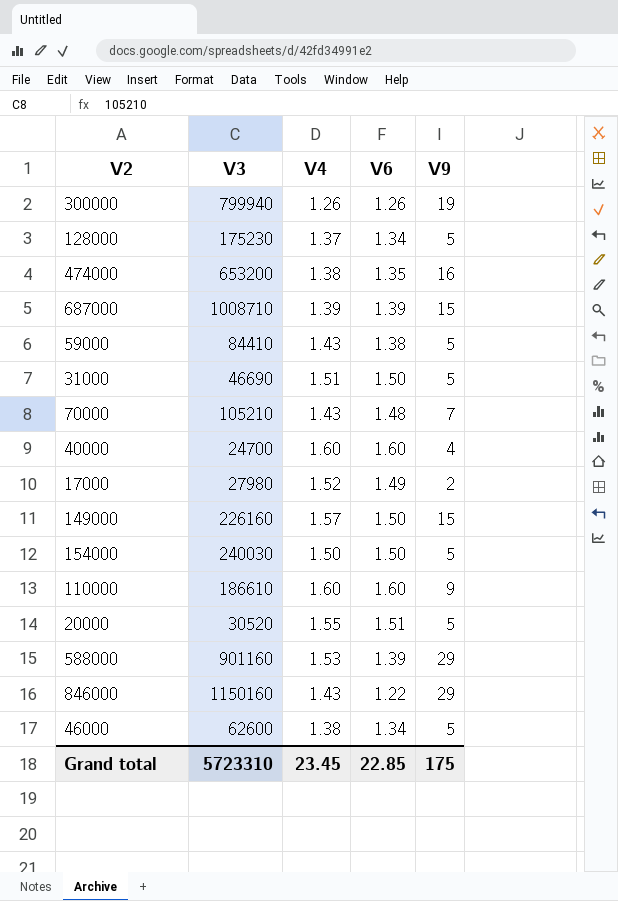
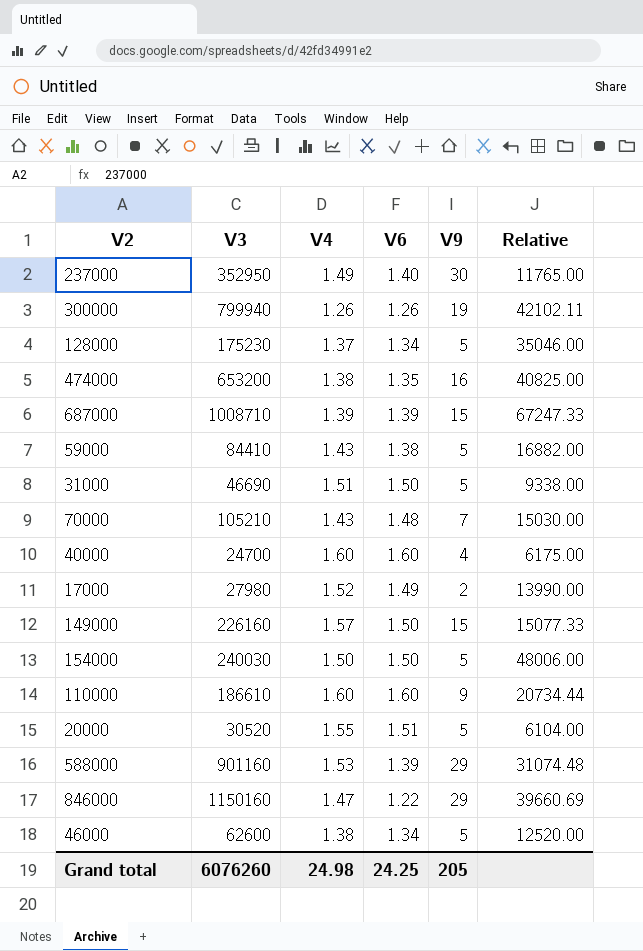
column Relative | formula: none -> [V3] / [V9]
row 237000: none -> 352950 | 1.49 | 1.40 | 30 | 11765.00
846000 | V4: 1.43 -> 1.47
Grand total | V3: 5723310 -> 6076260
Grand total | V4: 23.45 -> 24.98
Grand total | V6: 22.85 -> 24.25
Grand total | V9: 175 -> 205

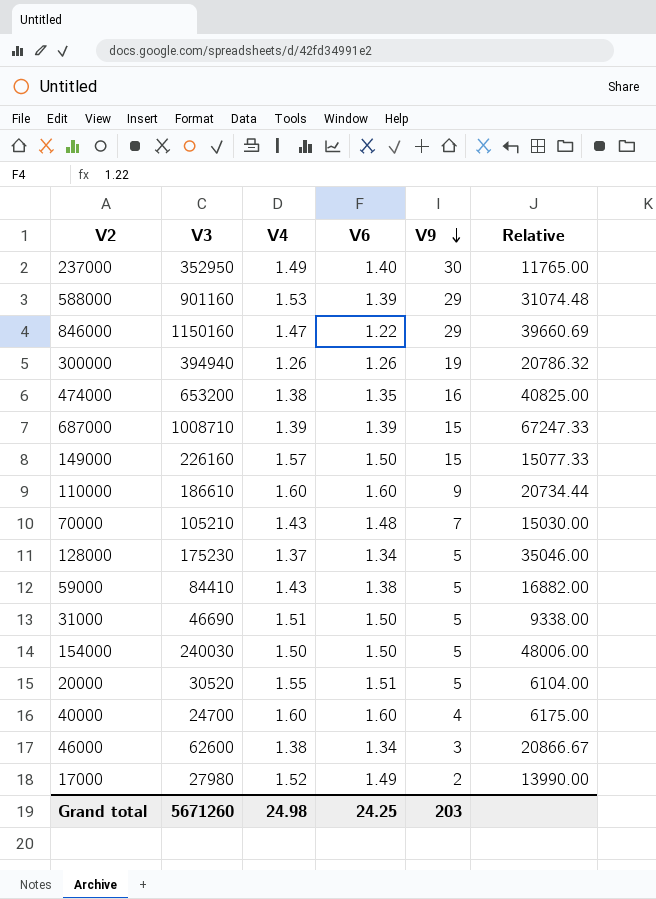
row order: none -> V9 descending
300000 | V3: 799940 -> 394940
300000 | Relative: 42102.11 -> 20786.32
46000 | V9: 5 -> 3
46000 | Relative: 12520.00 -> 20866.67
Grand total | V3: 6076260 -> 5671260
Grand total | V9: 205 -> 203

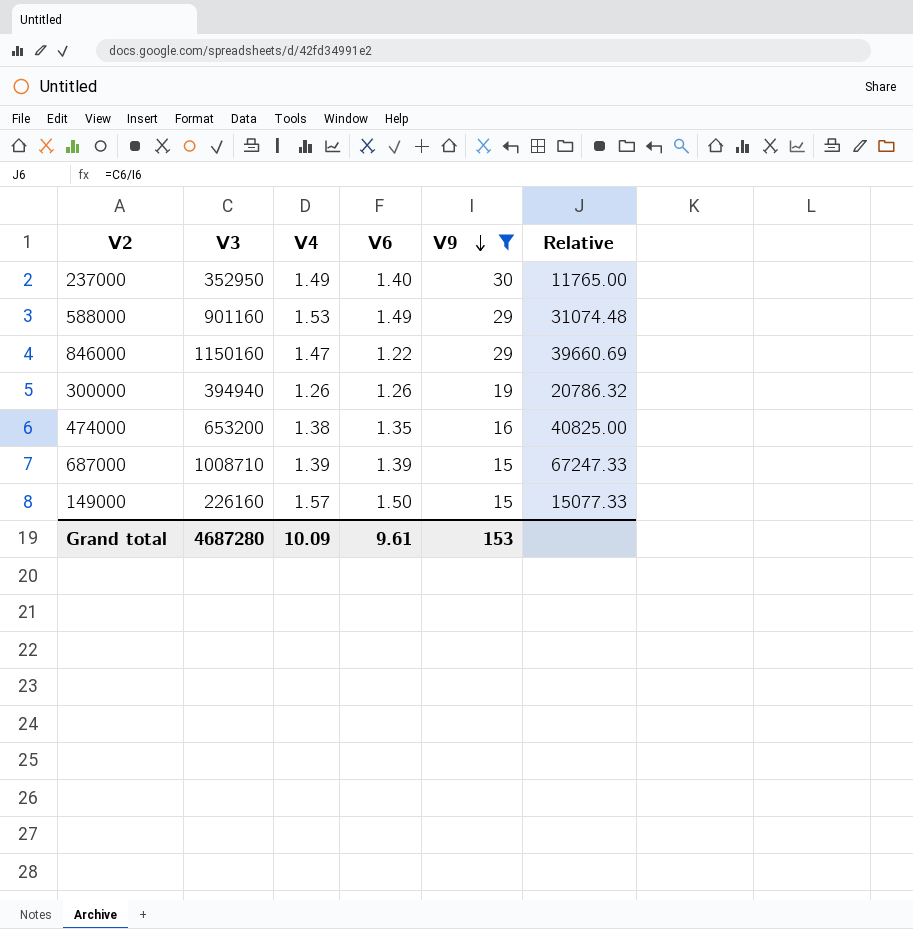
filter: none -> V9 >= 15
588000 | V6: 1.39 -> 1.49
Grand total | V3: 5671260 -> 4687280
Grand total | V4: 24.98 -> 10.09
Grand total | V6: 24.25 -> 9.61
Grand total | V9: 203 -> 153

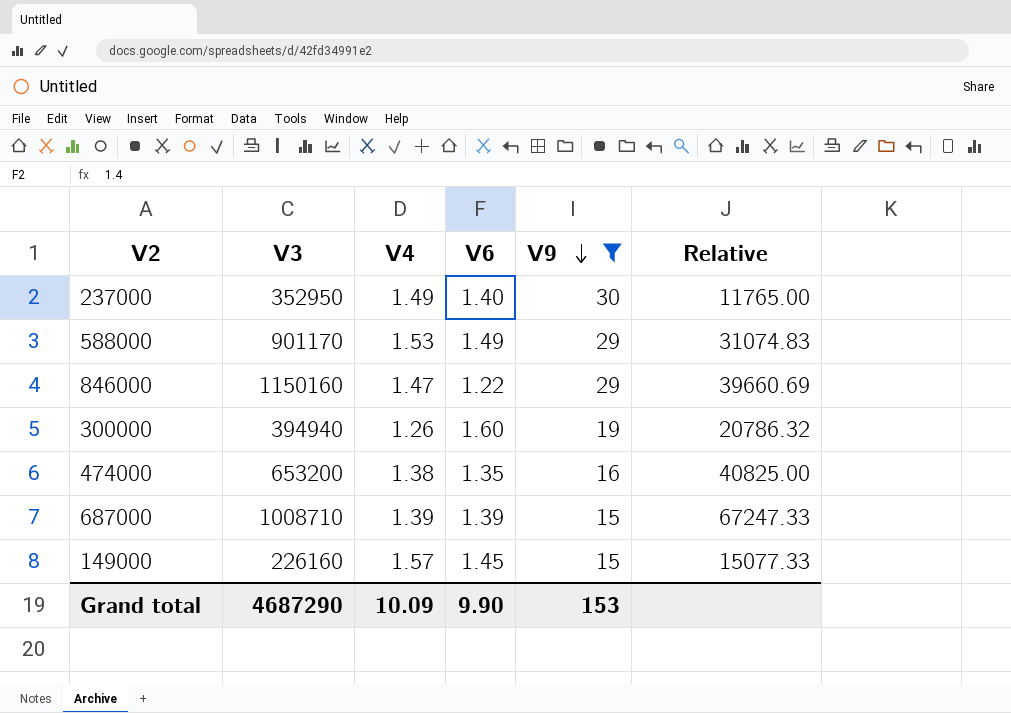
588000 | V3: 901160 -> 901170
588000 | Relative: 31074.48 -> 31074.83
300000 | V6: 1.26 -> 1.60
149000 | V6: 1.50 -> 1.45
Grand total | V3: 4687280 -> 4687290
Grand total | V6: 9.61 -> 9.90

